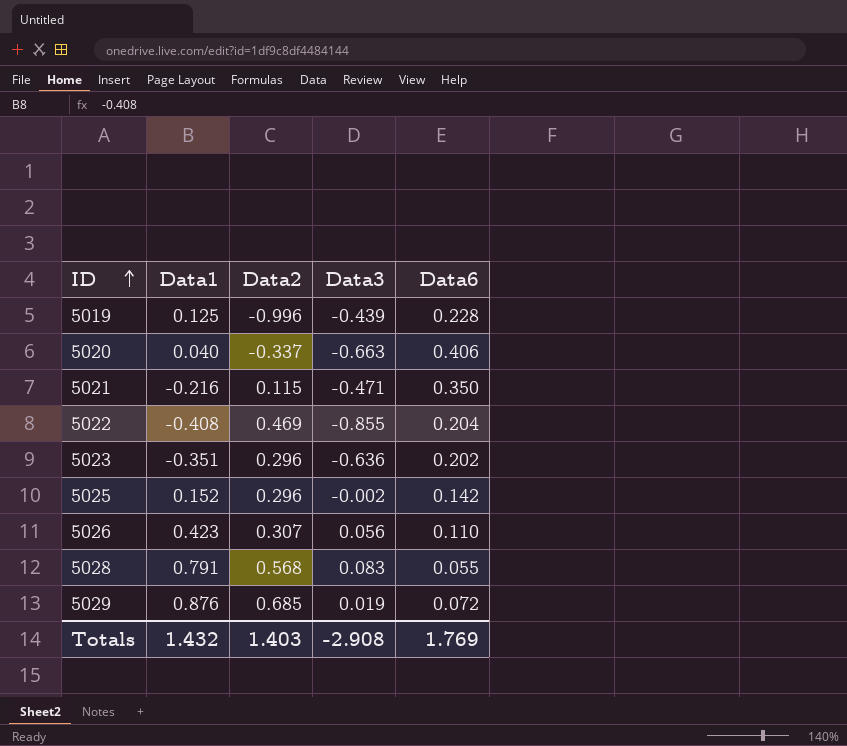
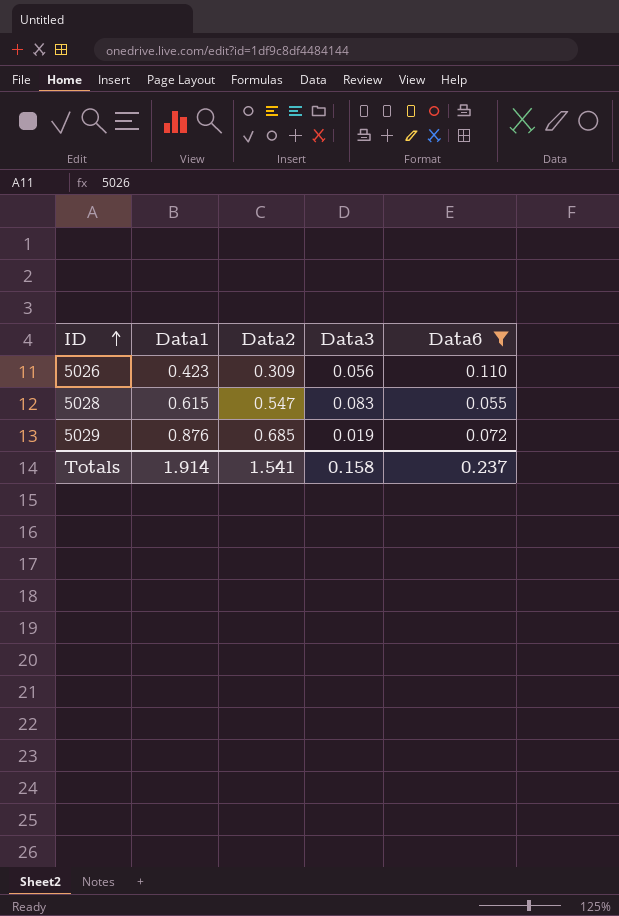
filter: none -> Data6 <= 0.110
5026 | Data2: 0.307 -> 0.309
5028 | Data1: 0.791 -> 0.615
5028 | Data2: 0.568 -> 0.547
Totals | Data1: 1.432 -> 1.914
Totals | Data2: 1.403 -> 1.541
Totals | Data3: -2.908 -> 0.158
Totals | Data6: 1.769 -> 0.237

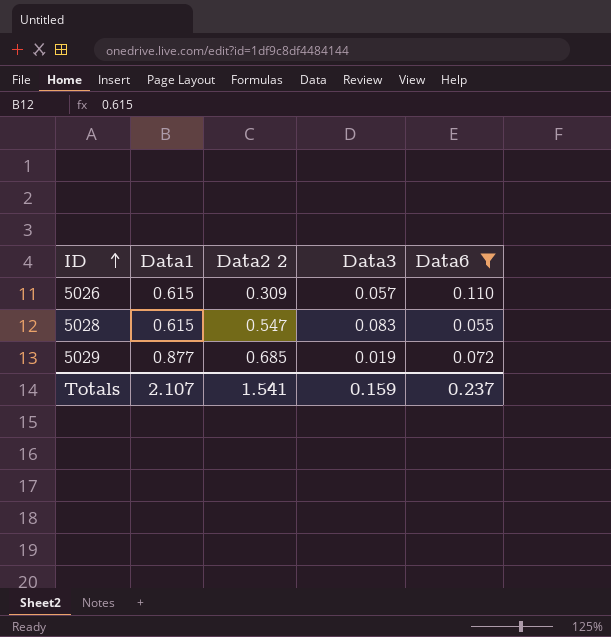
column name: Data2 -> Data2 2
5026 | Data1: 0.423 -> 0.615
5026 | Data3: 0.056 -> 0.057
5029 | Data1: 0.876 -> 0.877
Totals | Data1: 1.914 -> 2.107
Totals | Data3: 0.158 -> 0.159

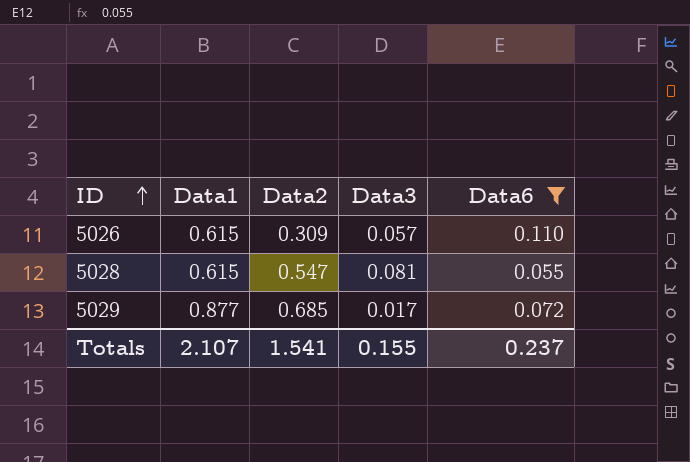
column name: Data2 2 -> Data2
5028 | Data3: 0.083 -> 0.081
5029 | Data3: 0.019 -> 0.017
Totals | Data3: 0.159 -> 0.155

